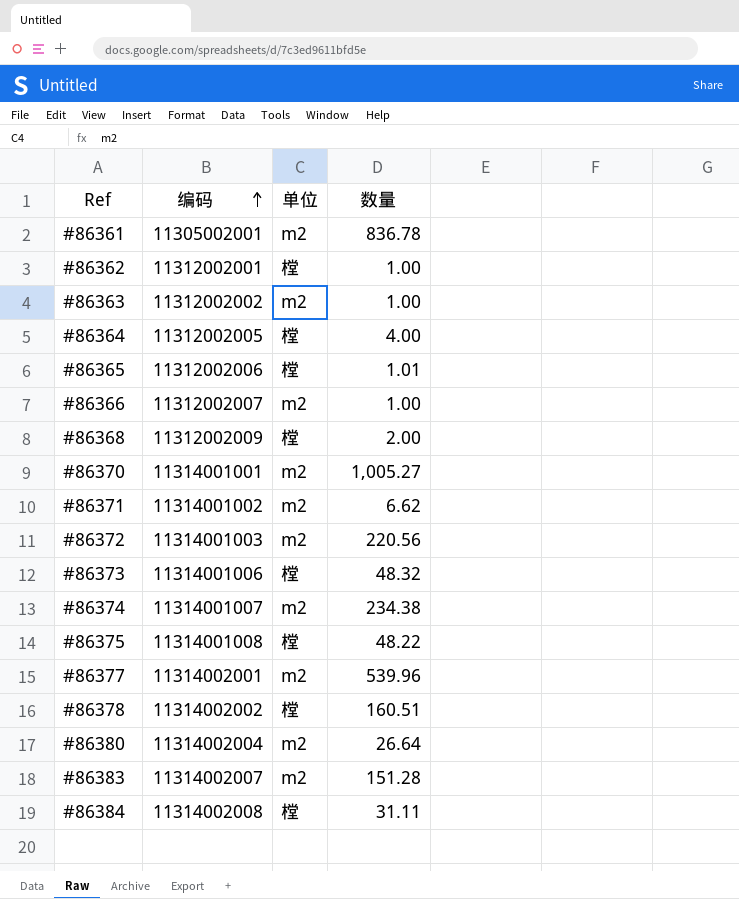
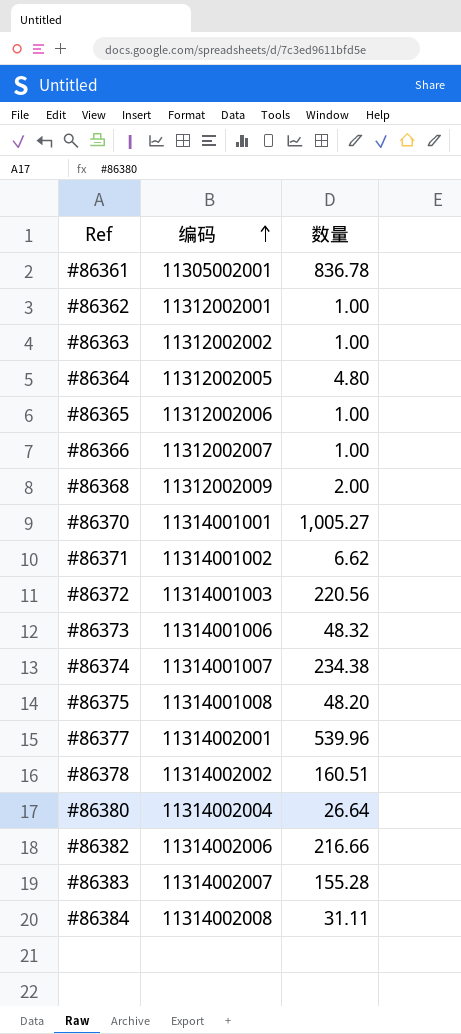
column 单位 | position: 3 -> none
#86364 | 数量: 4.00 -> 4.80
#86365 | 数量: 1.01 -> 1.00
#86375 | 数量: 48.22 -> 48.20
row #86382: none -> 11314002006 | 216.66
#86383 | 数量: 151.28 -> 155.28

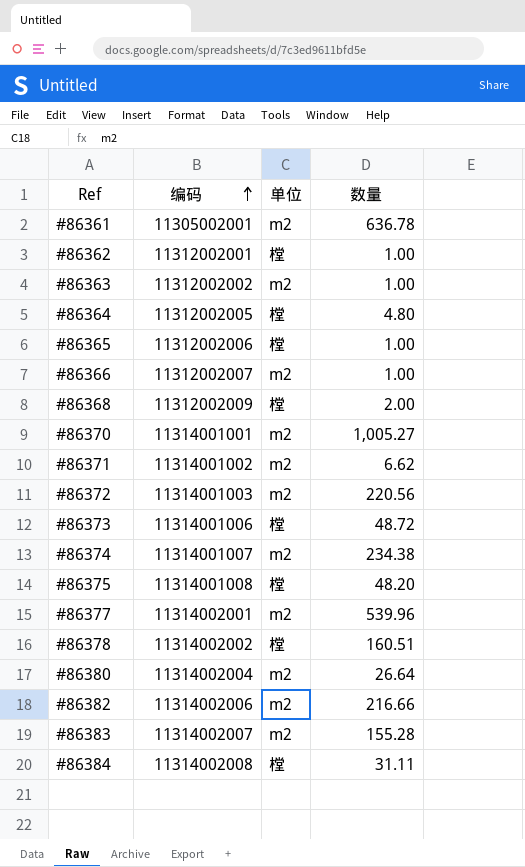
column 单位 | position: none -> 3
#86361 | 数量: 836.78 -> 636.78
#86373 | 数量: 48.32 -> 48.72

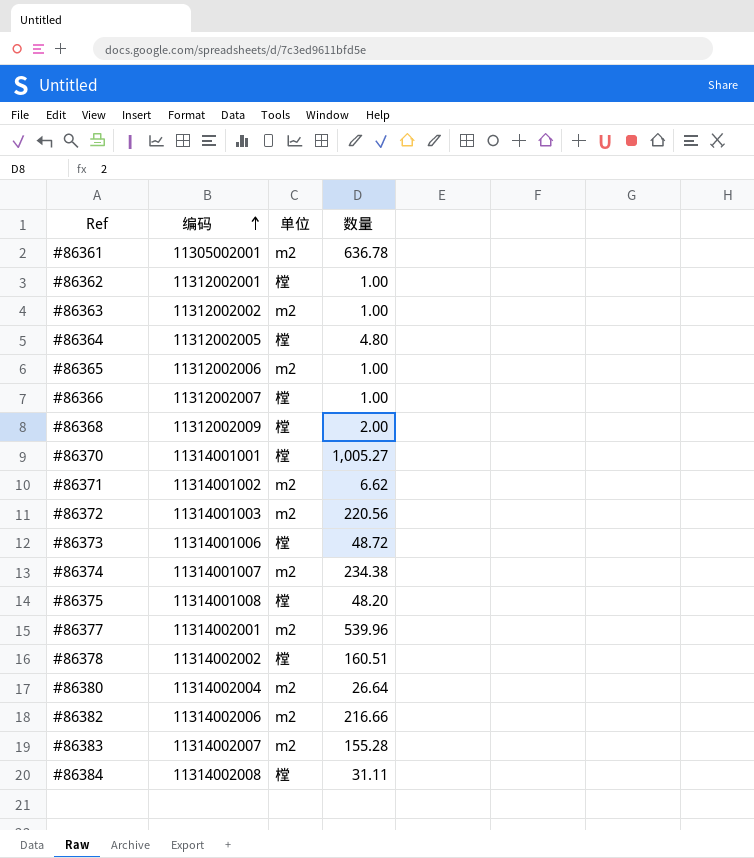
#86365 | 单位: 樘 -> m2
#86366 | 单位: m2 -> 樘
#86370 | 单位: m2 -> 樘

